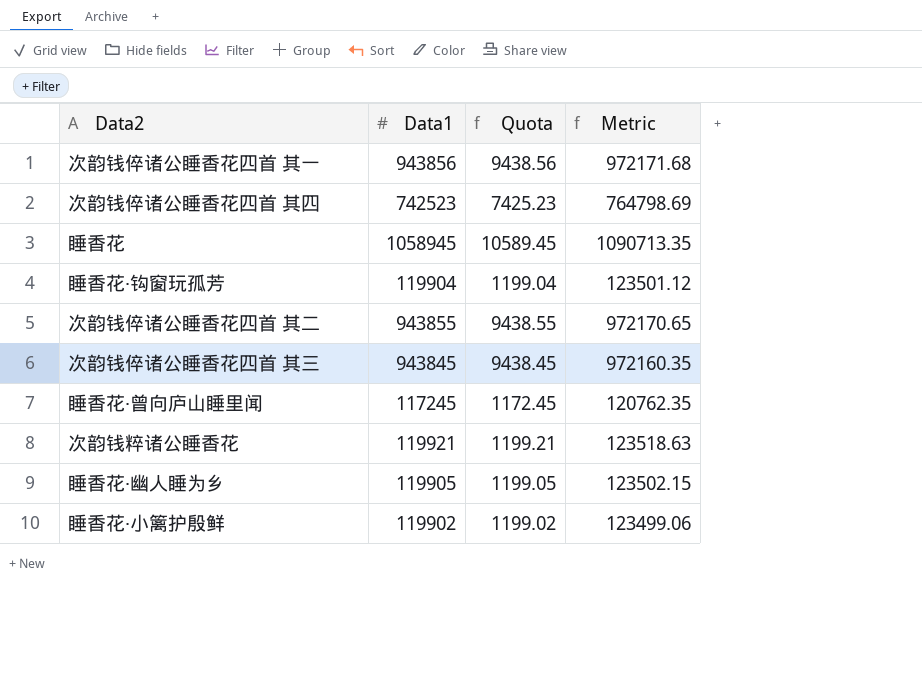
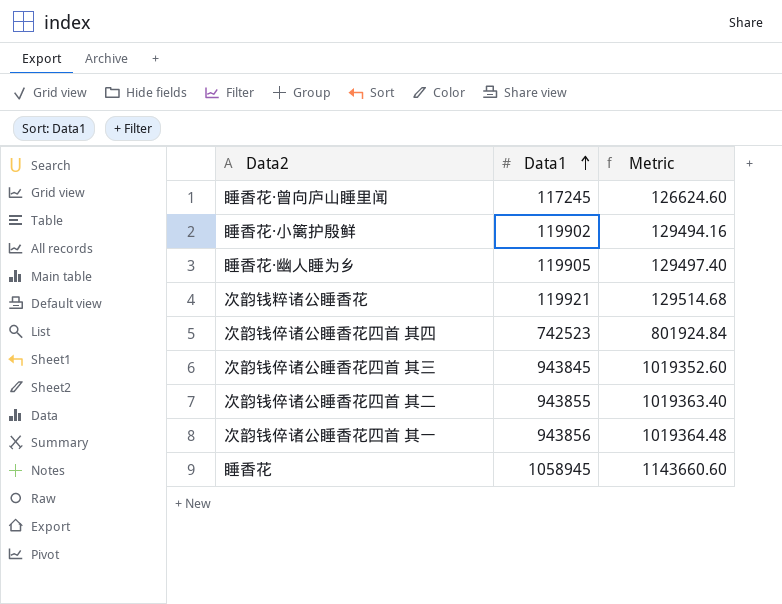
row order: none -> Data1 ascending
column Quota | formula: [Data1] * 0.01 -> none
column Metric | formula: [Data1] * 1.03 -> [Data1] * 1.08
row 睡香花·钩窗玩孤芳: 119904 | 1199.04 | 123501.12 -> none

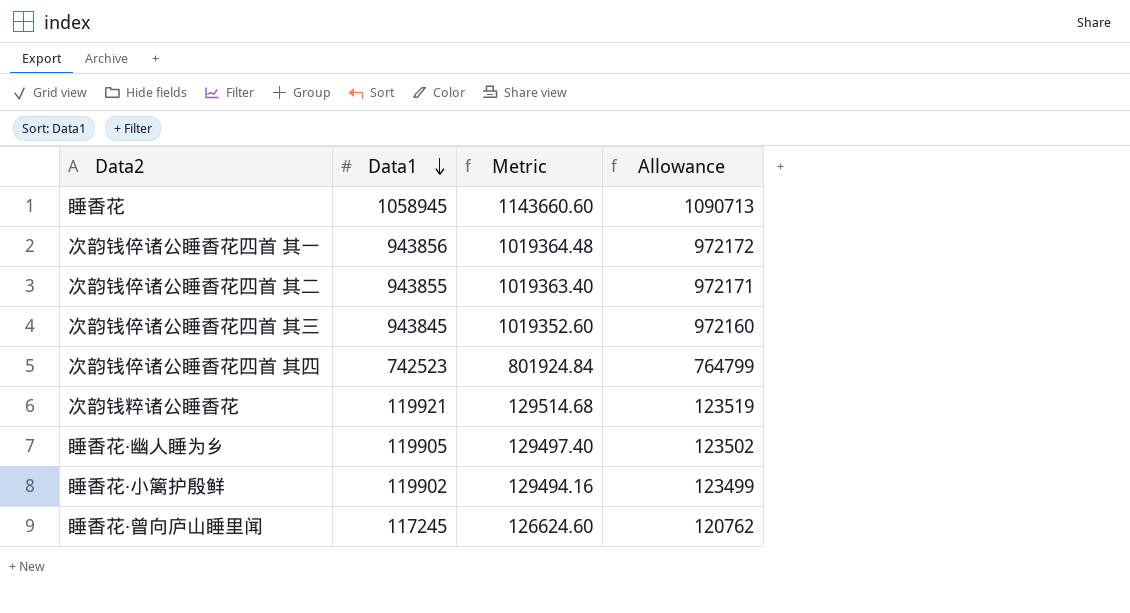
row order: Data1 ascending -> Data1 descending
column Allowance | formula: none -> [Data1] * 1.03

